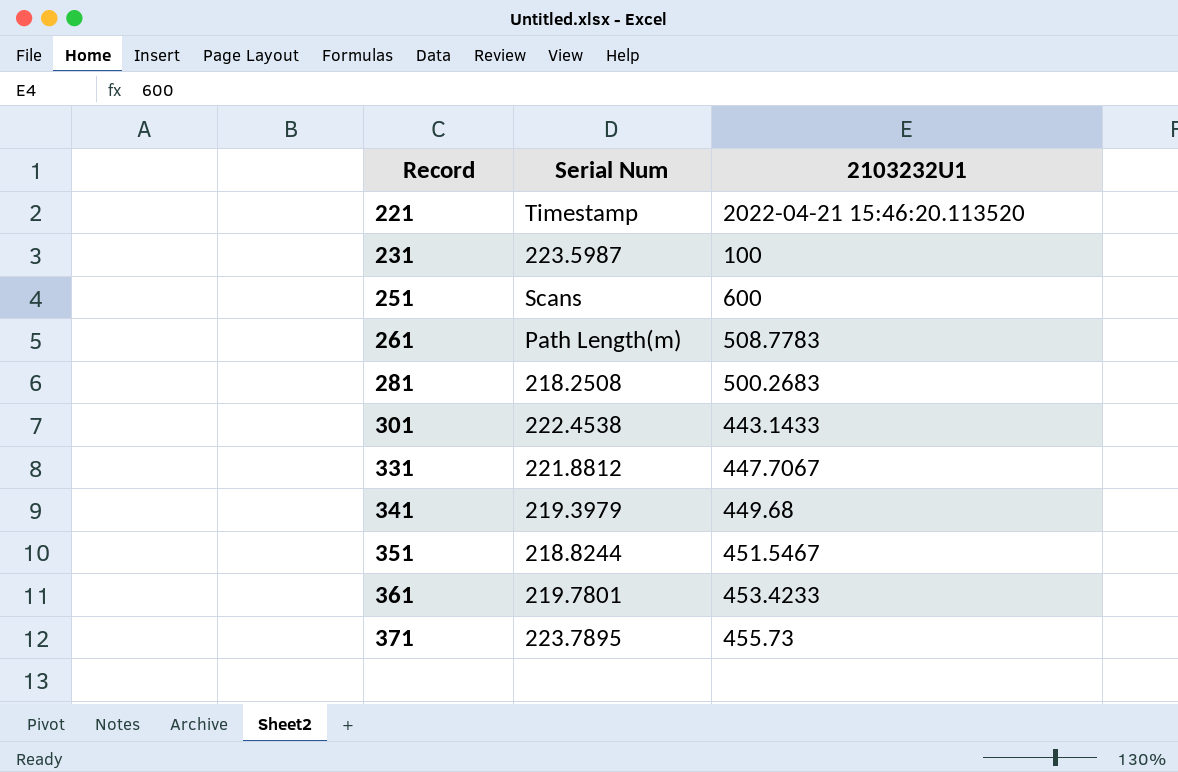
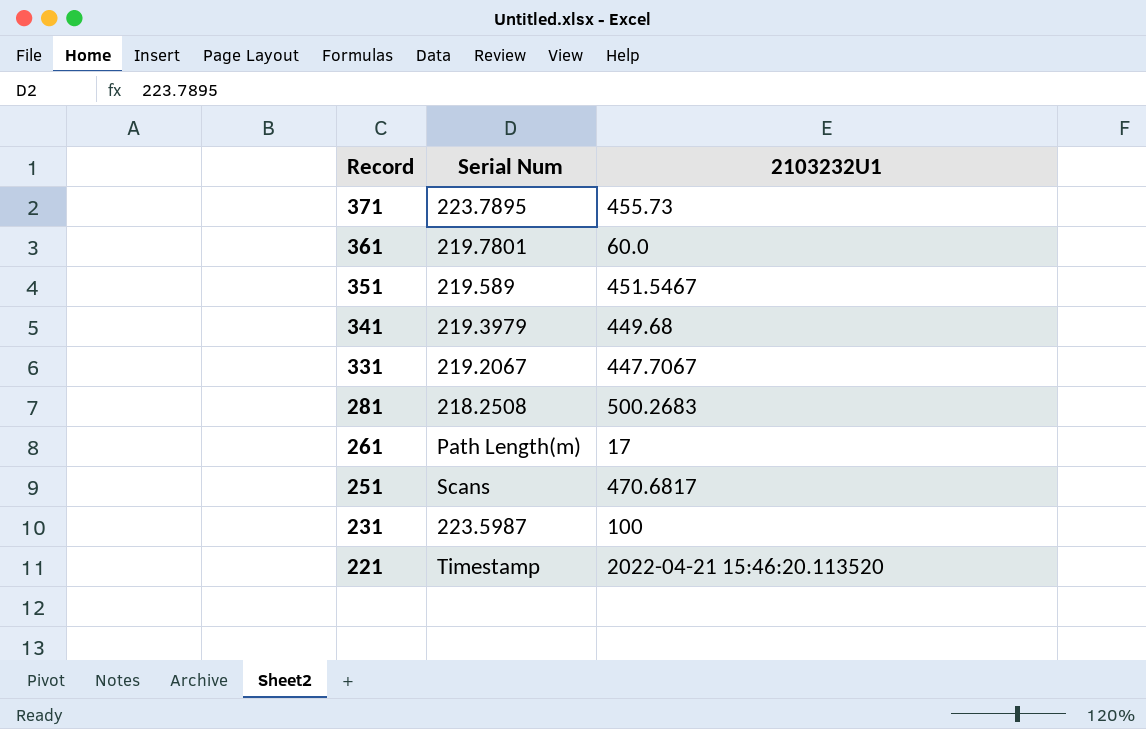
row order: Record ascending -> Record descending
row 301: 222.4538 | 443.1433 -> none
361 | 2103232U1: 453.4233 -> 60.0
351 | Serial Num: 218.8244 -> 219.589
331 | Serial Num: 221.8812 -> 219.2067
261 | 2103232U1: 508.7783 -> 17
251 | 2103232U1: 600 -> 470.6817

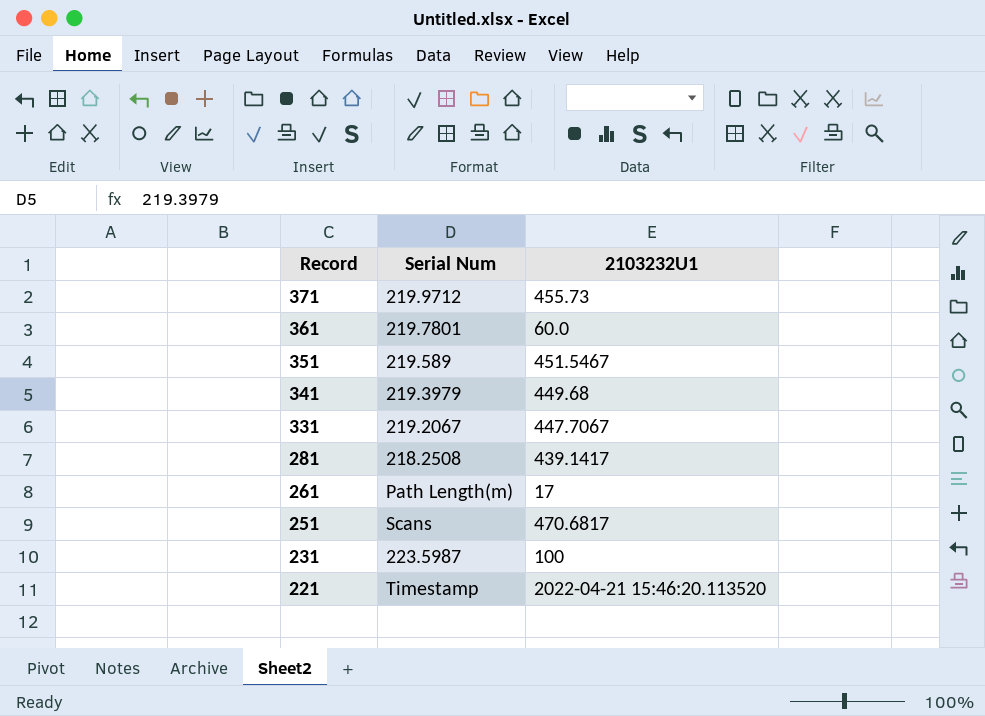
371 | Serial Num: 223.7895 -> 219.9712
281 | 2103232U1: 500.2683 -> 439.1417

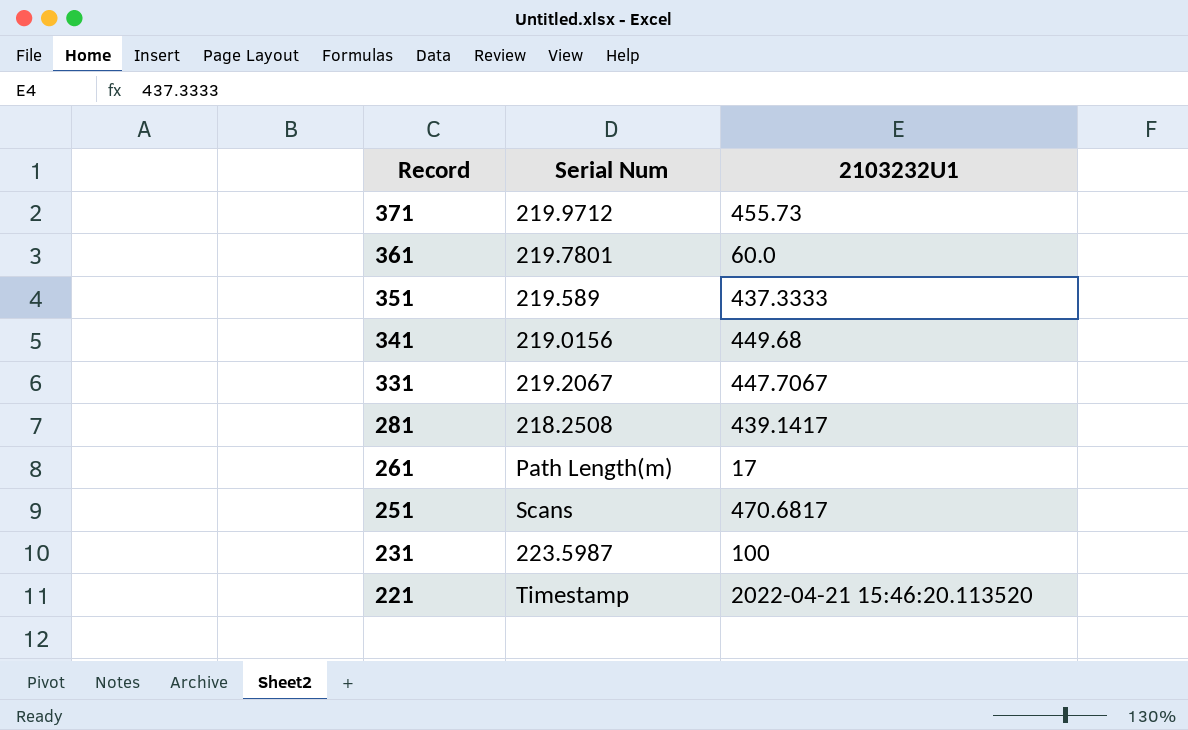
351 | 2103232U1: 451.5467 -> 437.3333
341 | Serial Num: 219.3979 -> 219.0156

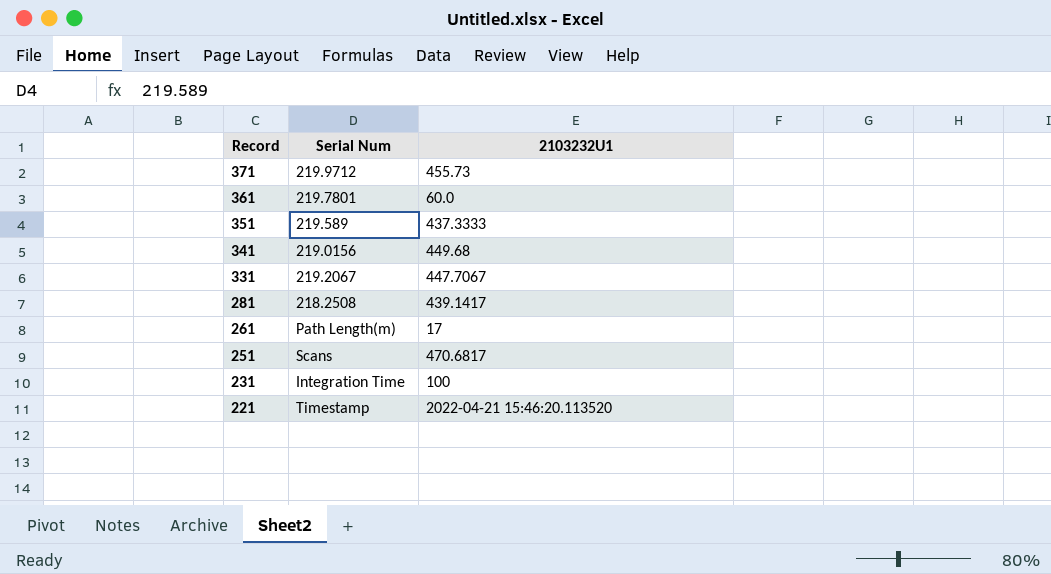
231 | Serial Num: 223.5987 -> Integration Time

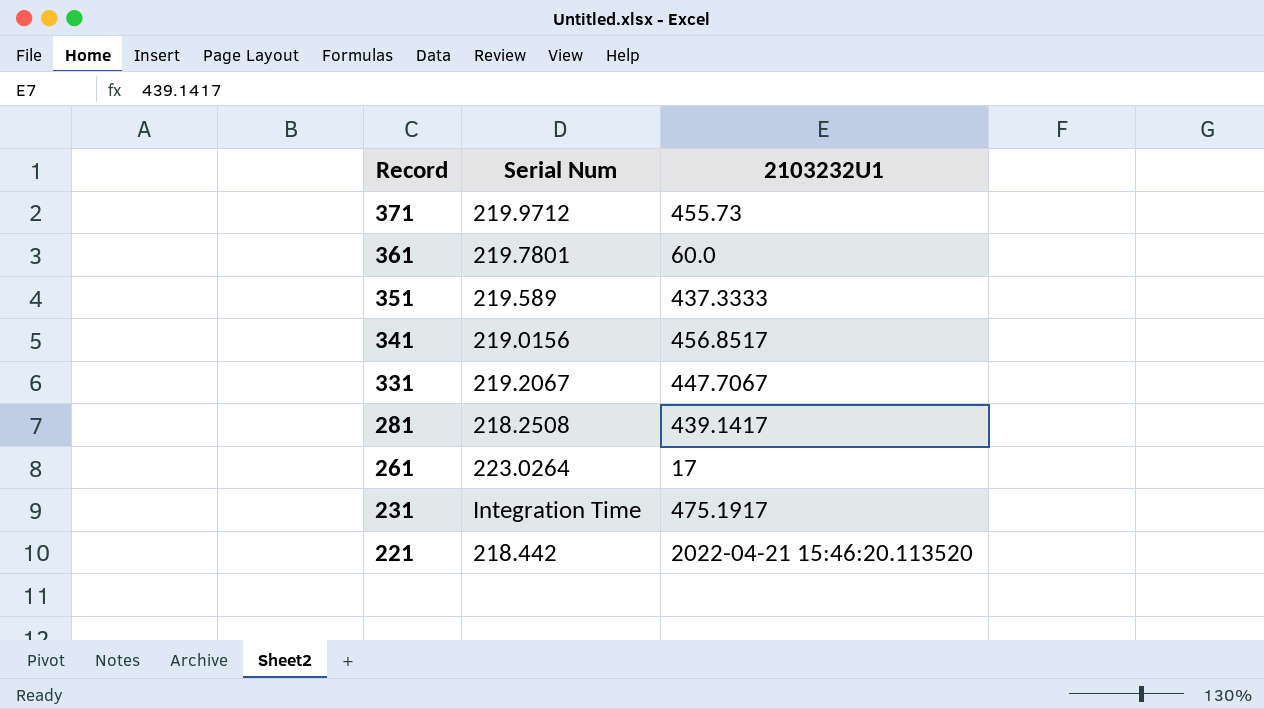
row 251: Scans | 470.6817 -> none
341 | 2103232U1: 449.68 -> 456.8517
261 | Serial Num: Path Length(m) -> 223.0264
231 | 2103232U1: 100 -> 475.1917
221 | Serial Num: Timestamp -> 218.442

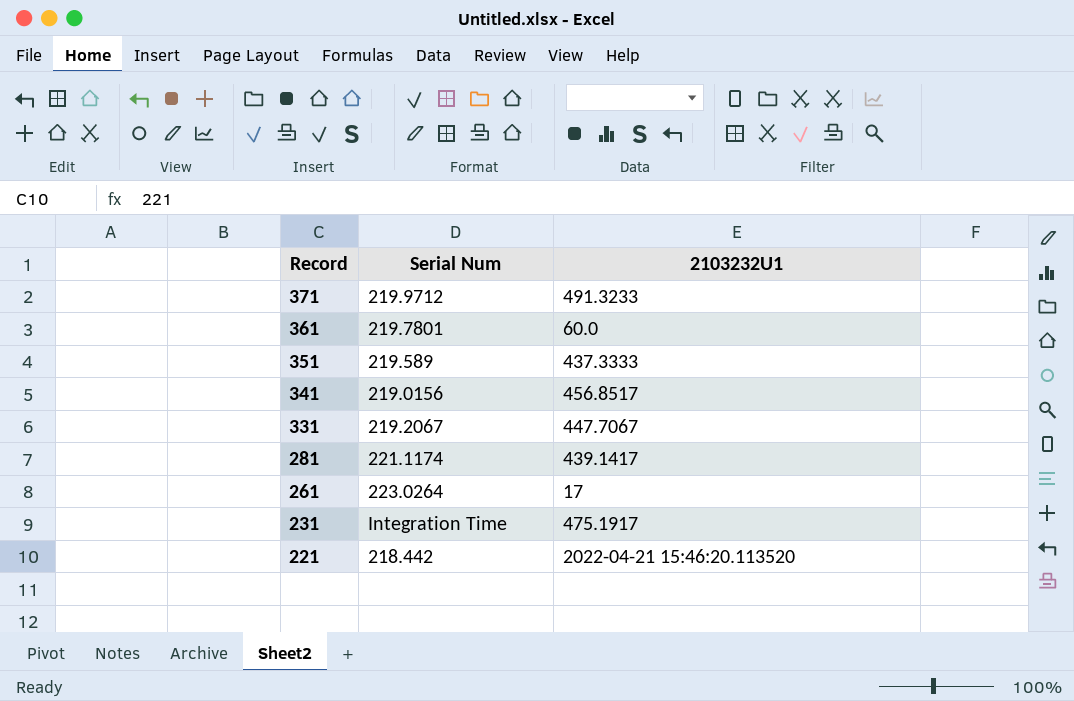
371 | 2103232U1: 455.73 -> 491.3233
281 | Serial Num: 218.2508 -> 221.1174

